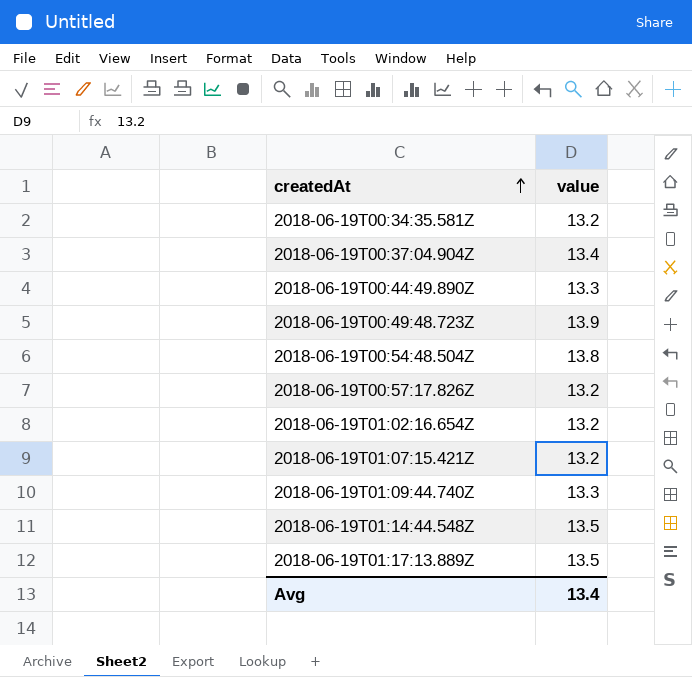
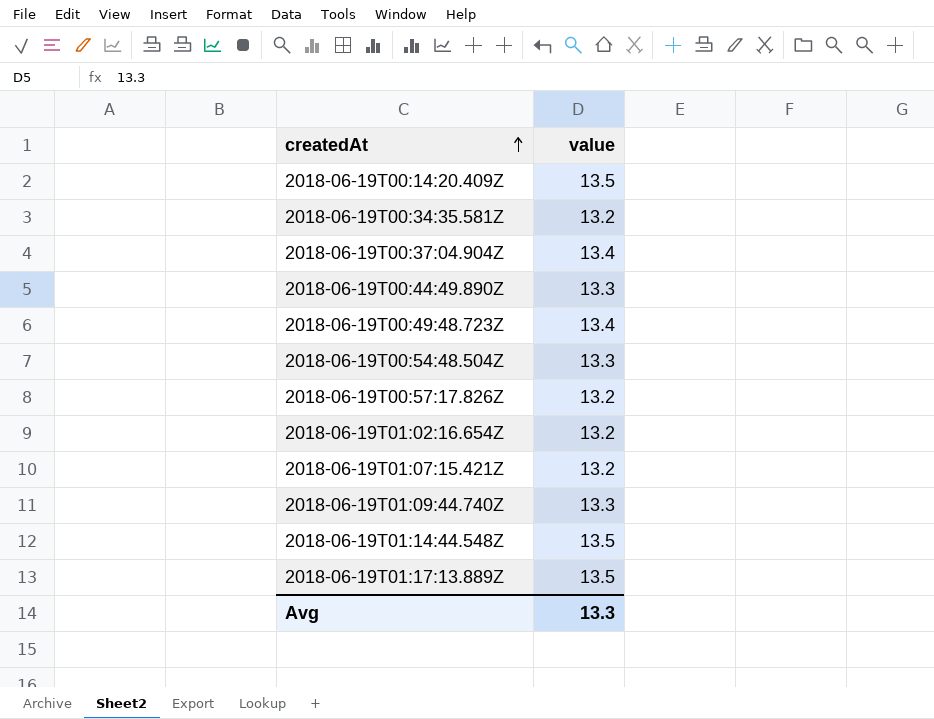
row 2018-06-19T00:14:20.409Z: none -> 13.5
2018-06-19T00:49:48.723Z | value: 13.9 -> 13.4
2018-06-19T00:54:48.504Z | value: 13.8 -> 13.3
Avg | value: 13.4 -> 13.3

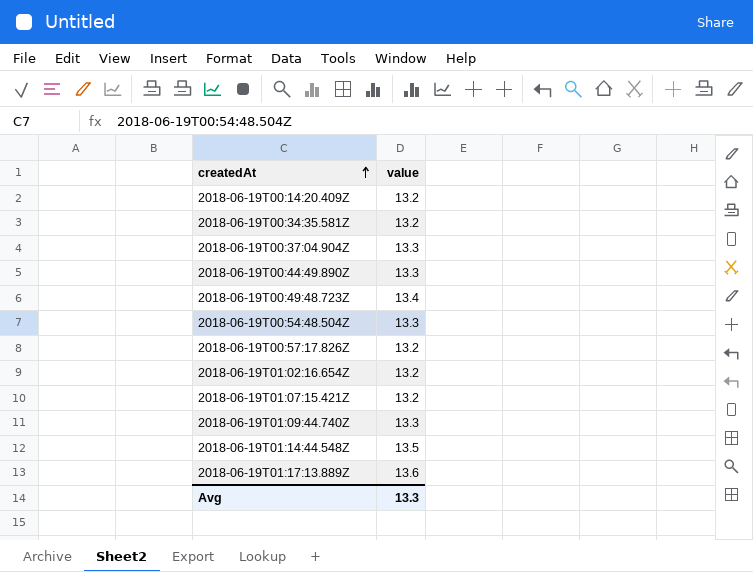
2018-06-19T00:14:20.409Z | value: 13.5 -> 13.2
2018-06-19T00:37:04.904Z | value: 13.4 -> 13.3
2018-06-19T01:17:13.889Z | value: 13.5 -> 13.6

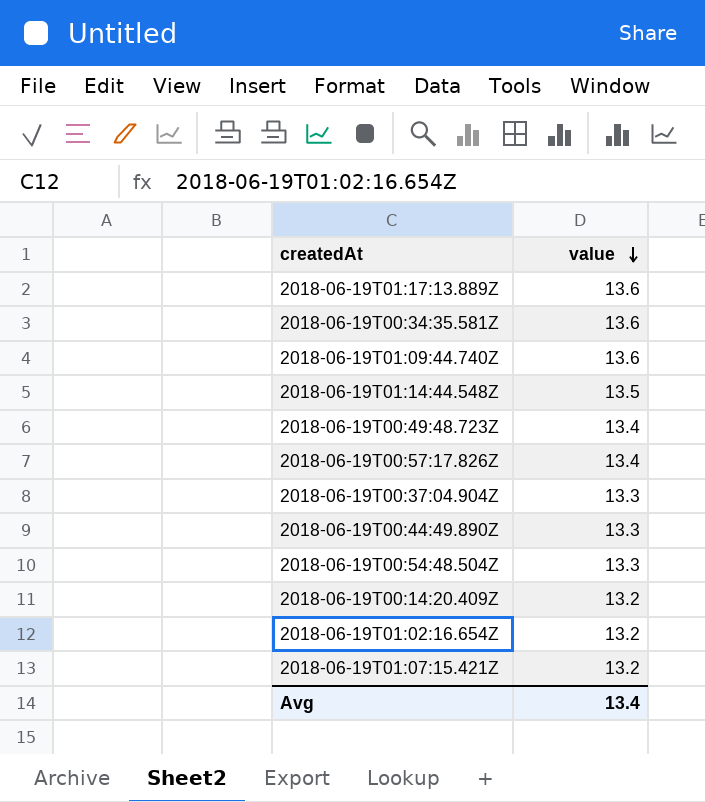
row order: createdAt ascending -> value descending
2018-06-19T00:34:35.581Z | value: 13.2 -> 13.6
2018-06-19T01:09:44.740Z | value: 13.3 -> 13.6
2018-06-19T00:57:17.826Z | value: 13.2 -> 13.4
Avg | value: 13.3 -> 13.4

